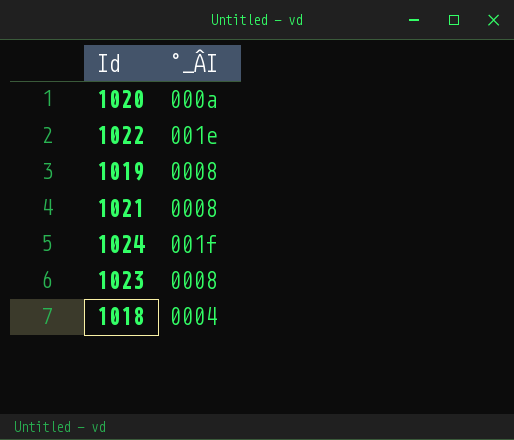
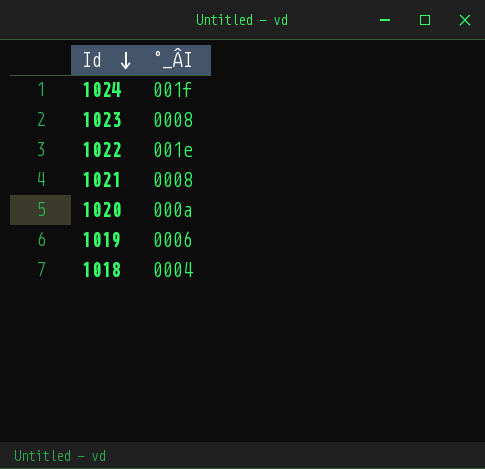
row order: none -> Id descending
1019 | °_ÂI: 0008 -> 0006

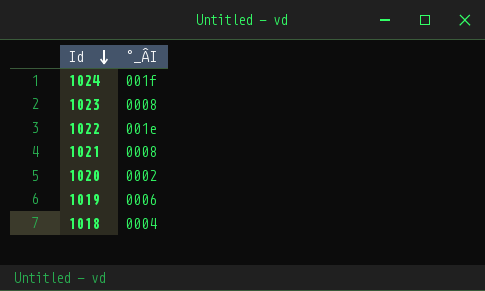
1020 | °_ÂI: 000a -> 0002

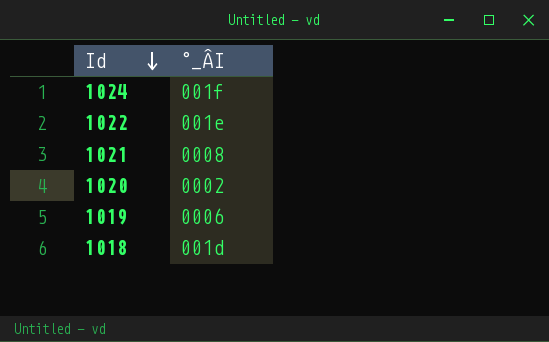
row 1023: 0008 -> none
1018 | °_ÂI: 0004 -> 001d

